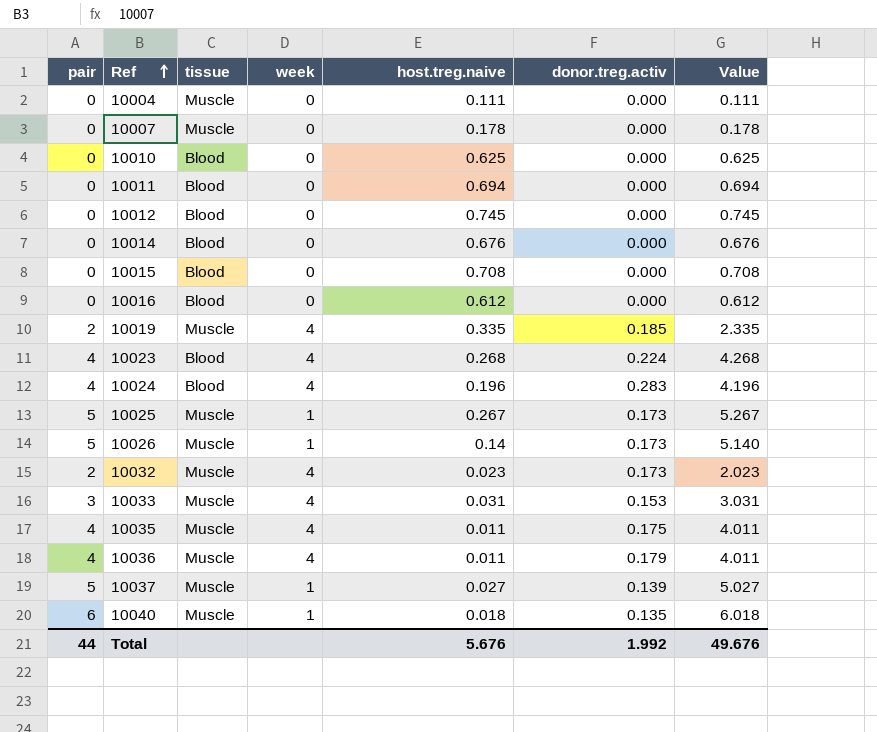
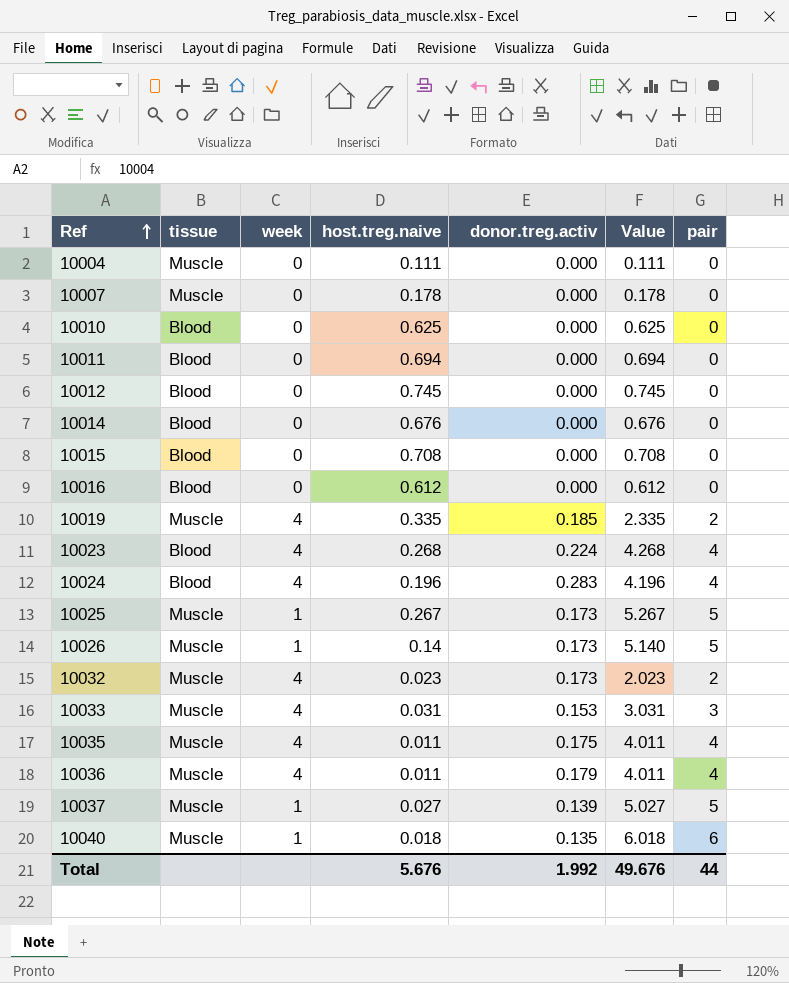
column pair | position: 1 -> 7

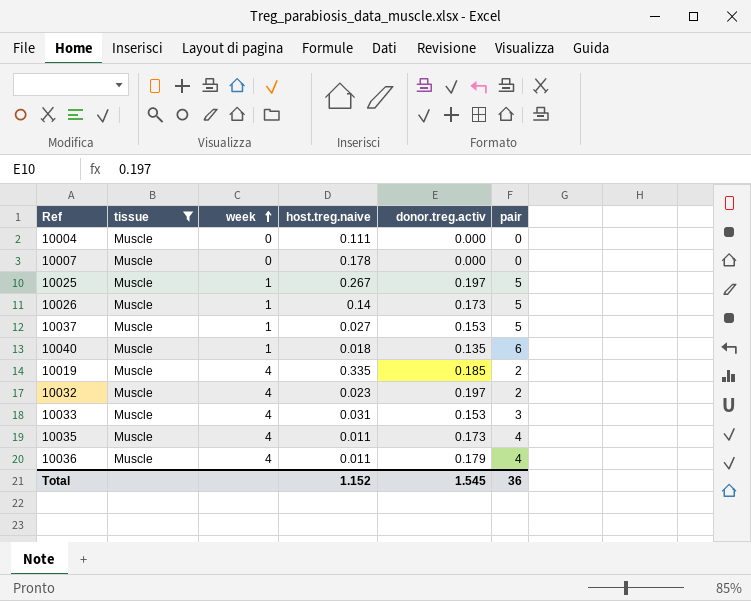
filter: none -> tissue = Muscle
row order: Ref ascending -> week ascending
column Value | formula: [host.treg.naive] + [pair] -> none
10025 | donor.treg.activ: 0.173 -> 0.197
10037 | donor.treg.activ: 0.139 -> 0.153
10032 | donor.treg.activ: 0.173 -> 0.197
10035 | donor.treg.activ: 0.175 -> 0.173
Total | host.treg.naive: 5.676 -> 1.152
Total | donor.treg.activ: 1.992 -> 1.545
Total | pair: 44 -> 36

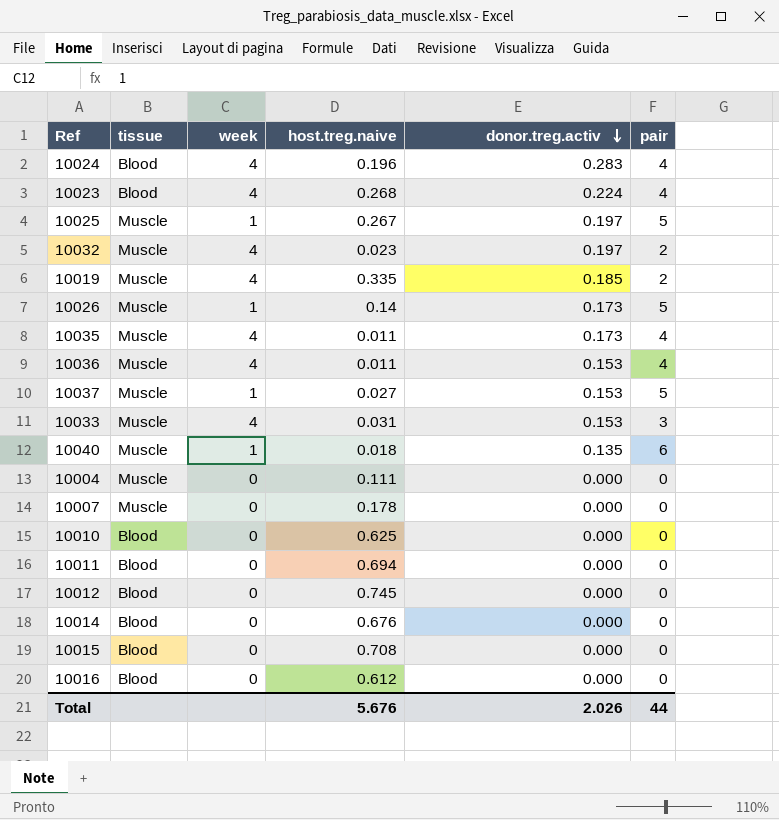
filter: tissue = Muscle -> none
row order: week ascending -> donor.treg.activ descending
10036 | donor.treg.activ: 0.179 -> 0.153
Total | host.treg.naive: 1.152 -> 5.676
Total | donor.treg.activ: 1.545 -> 2.026
Total | pair: 36 -> 44

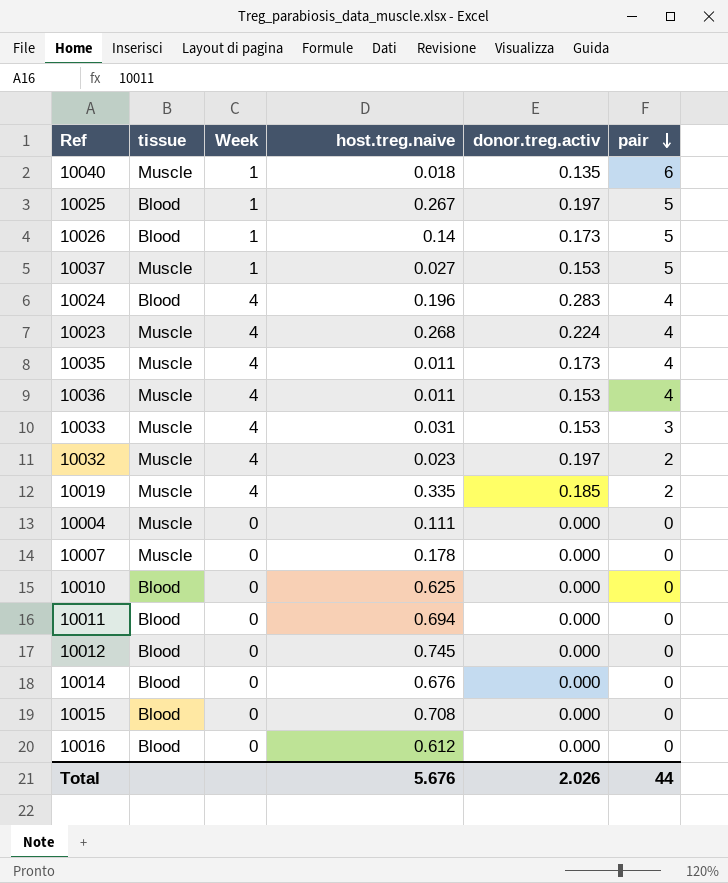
row order: donor.treg.activ descending -> pair descending
column name: week -> Week
10025 | tissue: Muscle -> Blood
10026 | tissue: Muscle -> Blood
10023 | tissue: Blood -> Muscle

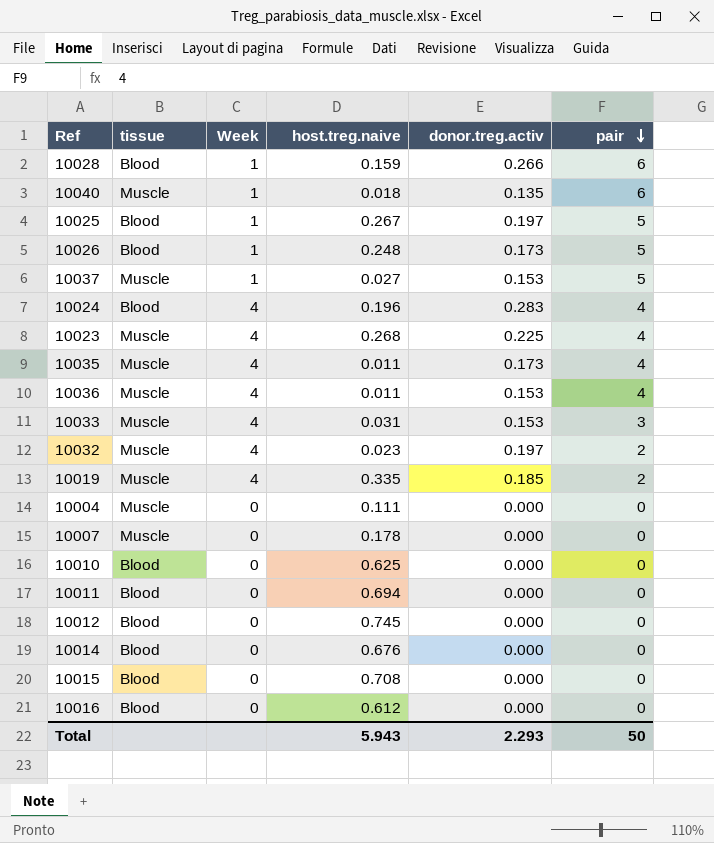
row 10028: none -> Blood | 1 | 0.159 | 0.266 | 6
10026 | host.treg.naive: 0.14 -> 0.248
10023 | donor.treg.activ: 0.224 -> 0.225
Total | host.treg.naive: 5.676 -> 5.943
Total | donor.treg.activ: 2.026 -> 2.293
Total | pair: 44 -> 50

